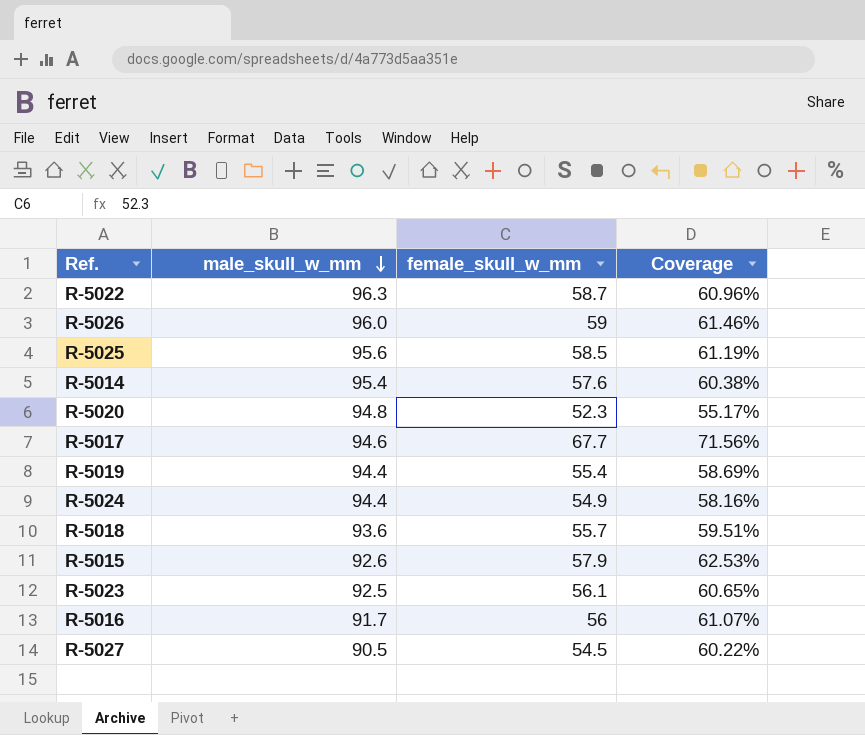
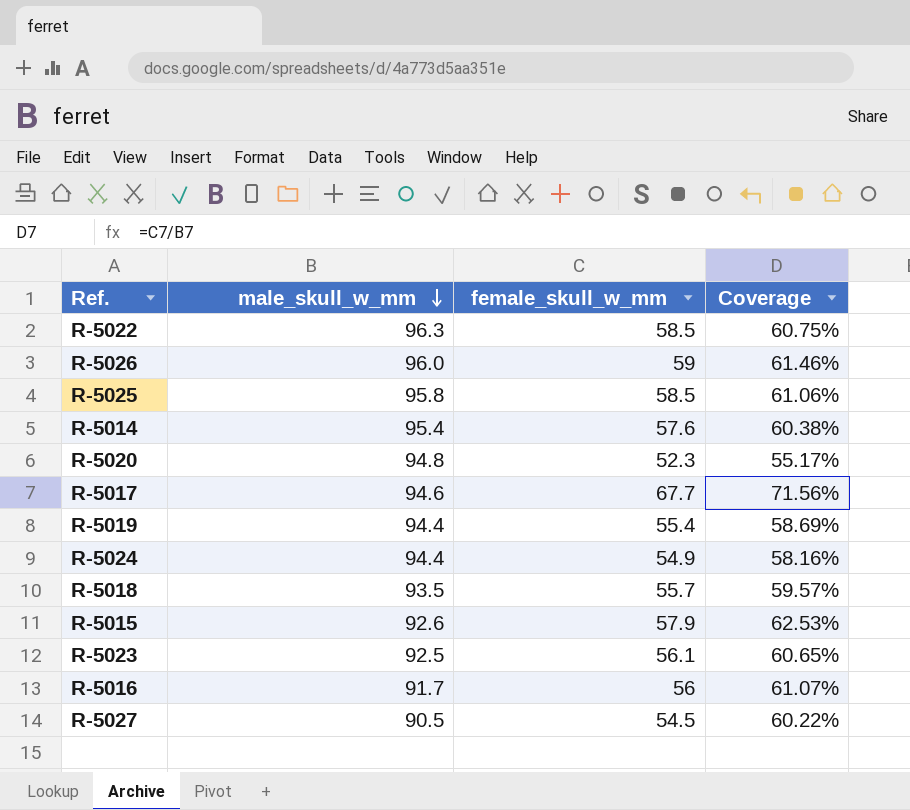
R-5022 | female_skull_w_mm: 58.7 -> 58.5
R-5022 | Coverage: 60.96% -> 60.75%
R-5025 | male_skull_w_mm: 95.6 -> 95.8
R-5025 | Coverage: 61.19% -> 61.06%
R-5018 | male_skull_w_mm: 93.6 -> 93.5
R-5018 | Coverage: 59.51% -> 59.57%

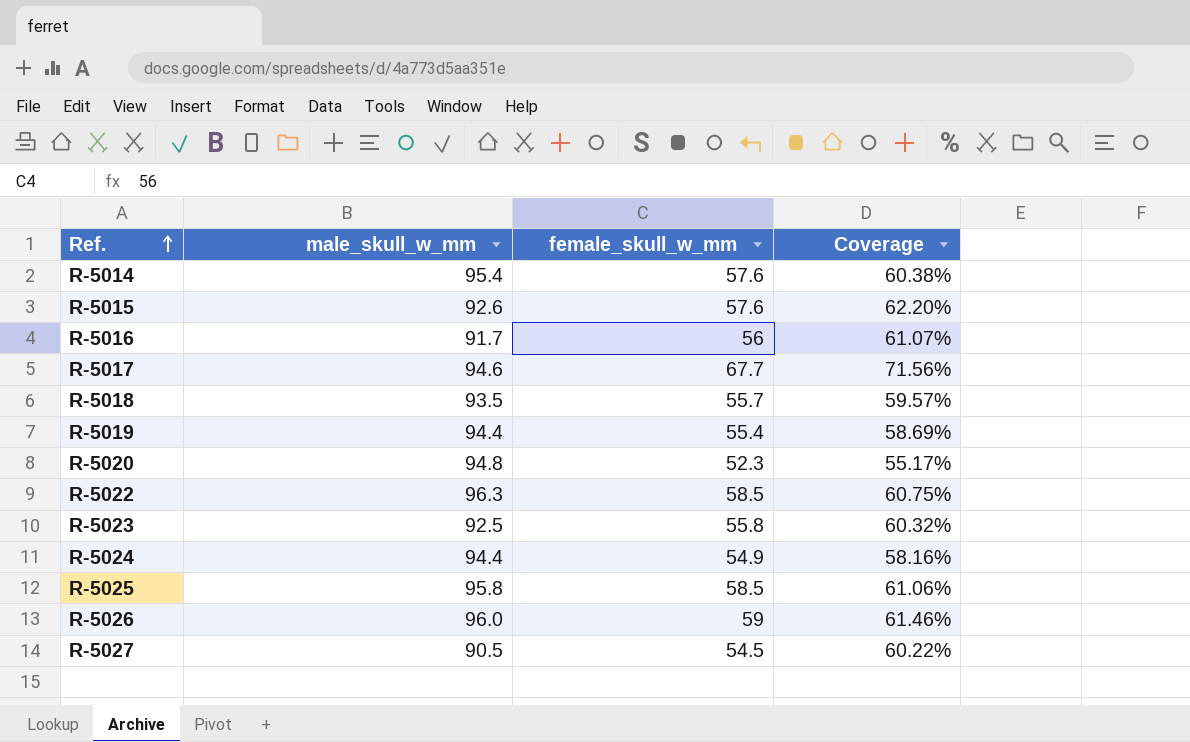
row order: male_skull_w_mm descending -> Ref. ascending
R-5015 | female_skull_w_mm: 57.9 -> 57.6
R-5015 | Coverage: 62.53% -> 62.20%
R-5023 | female_skull_w_mm: 56.1 -> 55.8
R-5023 | Coverage: 60.65% -> 60.32%

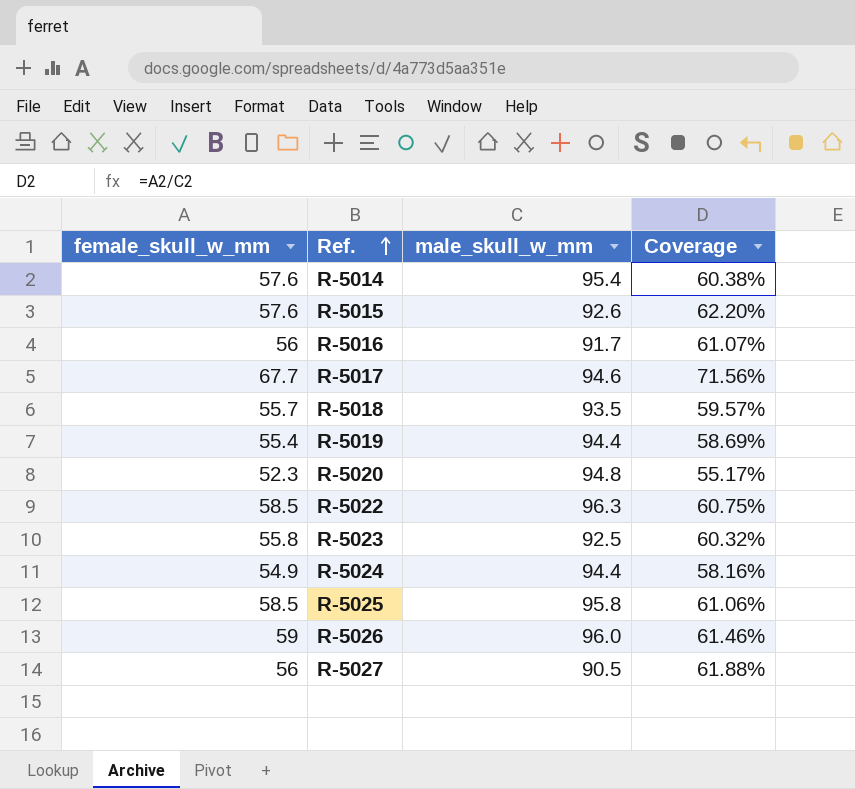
column female_skull_w_mm | position: 3 -> 1
R-5027 | female_skull_w_mm: 54.5 -> 56
R-5027 | Coverage: 60.22% -> 61.88%

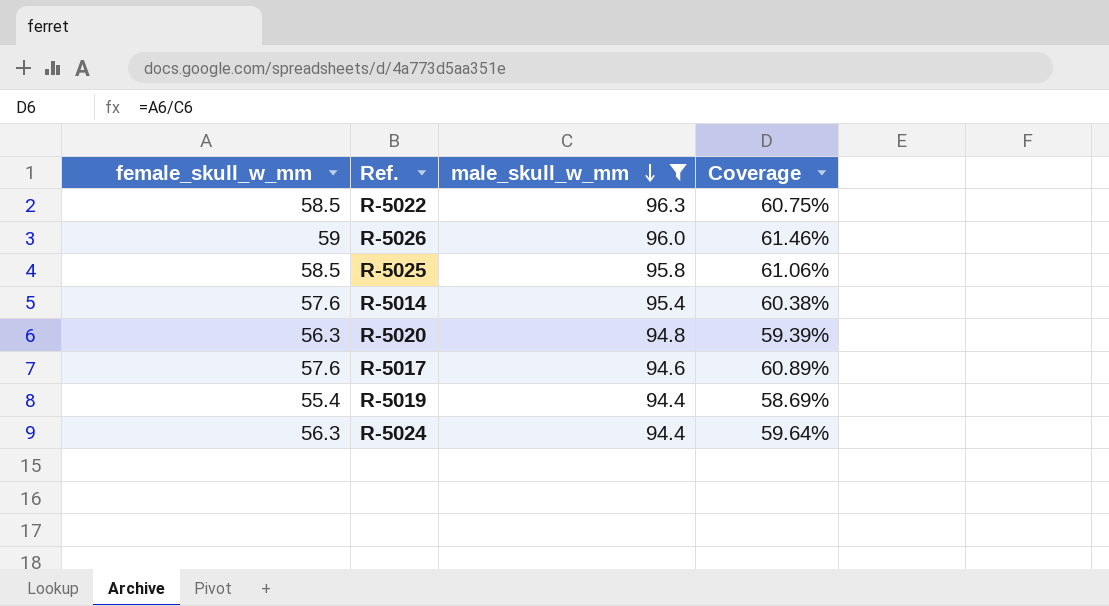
filter: none -> male_skull_w_mm >= 94.4
row order: Ref. ascending -> male_skull_w_mm descending
R-5020 | female_skull_w_mm: 52.3 -> 56.3
R-5020 | Coverage: 55.17% -> 59.39%
R-5017 | female_skull_w_mm: 67.7 -> 57.6
R-5017 | Coverage: 71.56% -> 60.89%
R-5024 | female_skull_w_mm: 54.9 -> 56.3
R-5024 | Coverage: 58.16% -> 59.64%

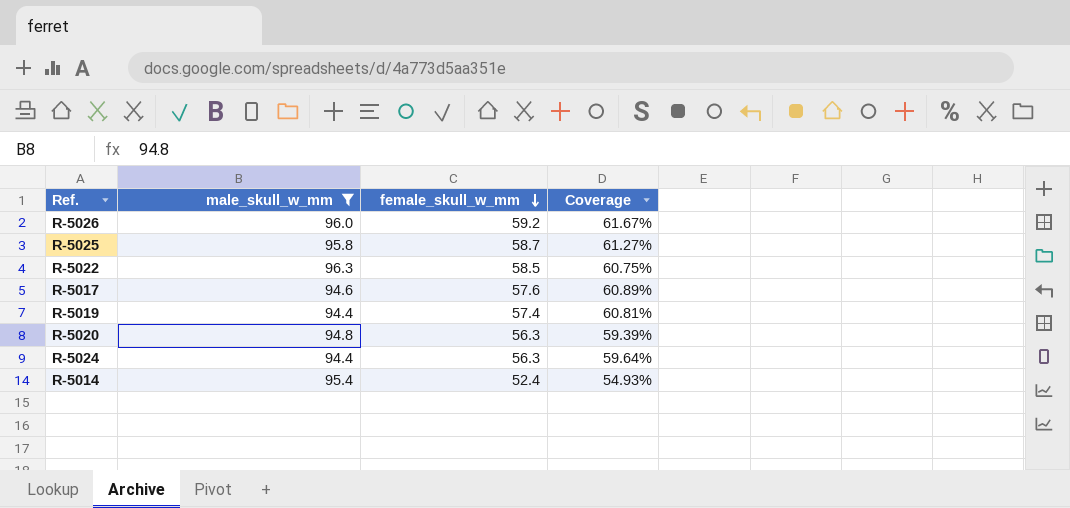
row order: male_skull_w_mm descending -> female_skull_w_mm descending
column female_skull_w_mm | position: 1 -> 3
R-5026 | female_skull_w_mm: 59 -> 59.2
R-5026 | Coverage: 61.46% -> 61.67%
R-5025 | female_skull_w_mm: 58.5 -> 58.7
R-5025 | Coverage: 61.06% -> 61.27%
R-5019 | female_skull_w_mm: 55.4 -> 57.4
R-5019 | Coverage: 58.69% -> 60.81%
R-5014 | female_skull_w_mm: 57.6 -> 52.4
R-5014 | Coverage: 60.38% -> 54.93%

